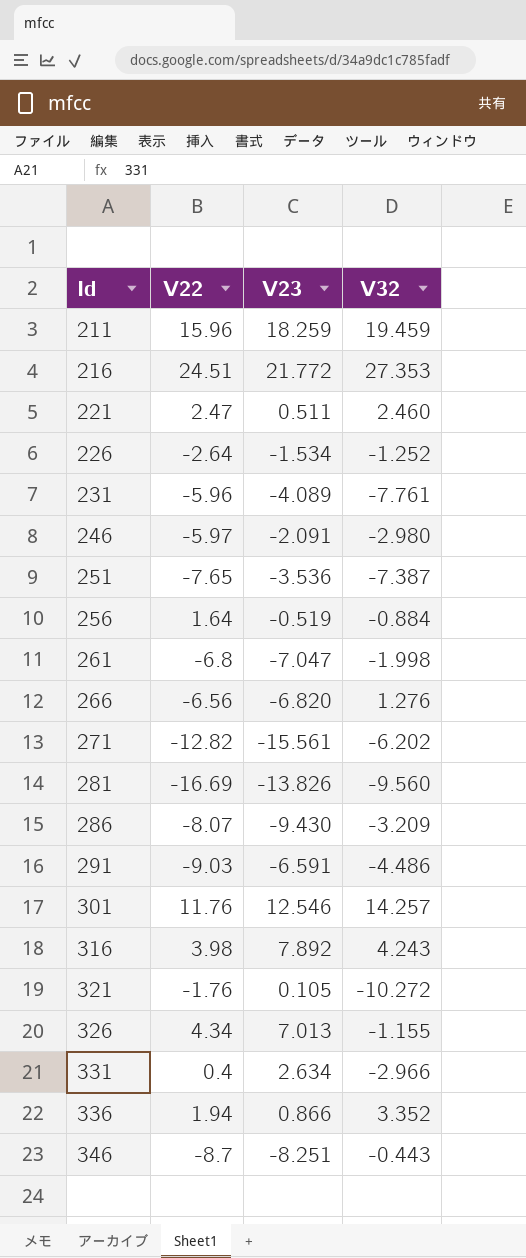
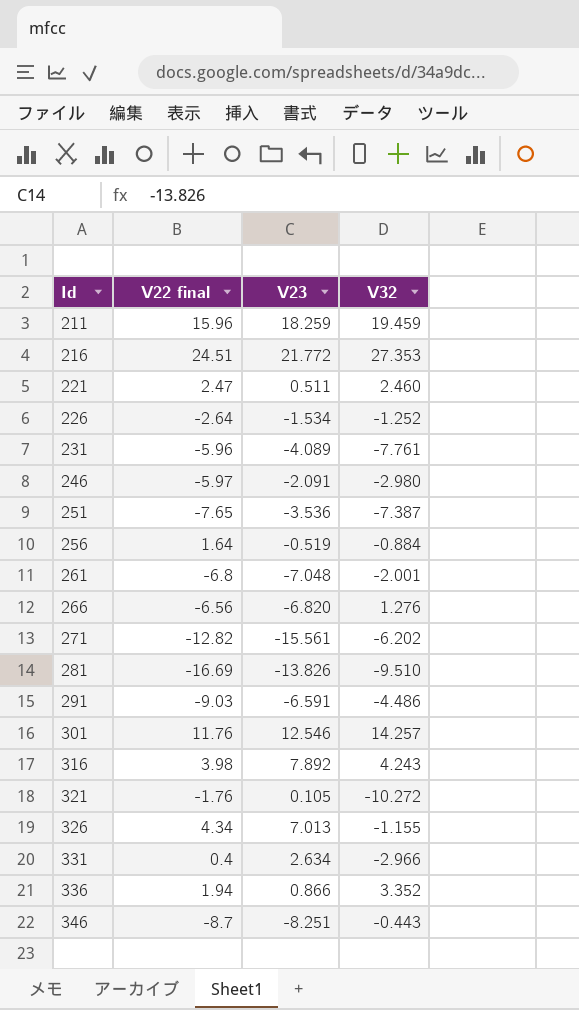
column name: V22 -> V22 final
row 286: -8.07 | -9.430 | -3.209 -> none
261 | V23: -7.047 -> -7.048
261 | V32: -1.998 -> -2.001
281 | V32: -9.560 -> -9.510

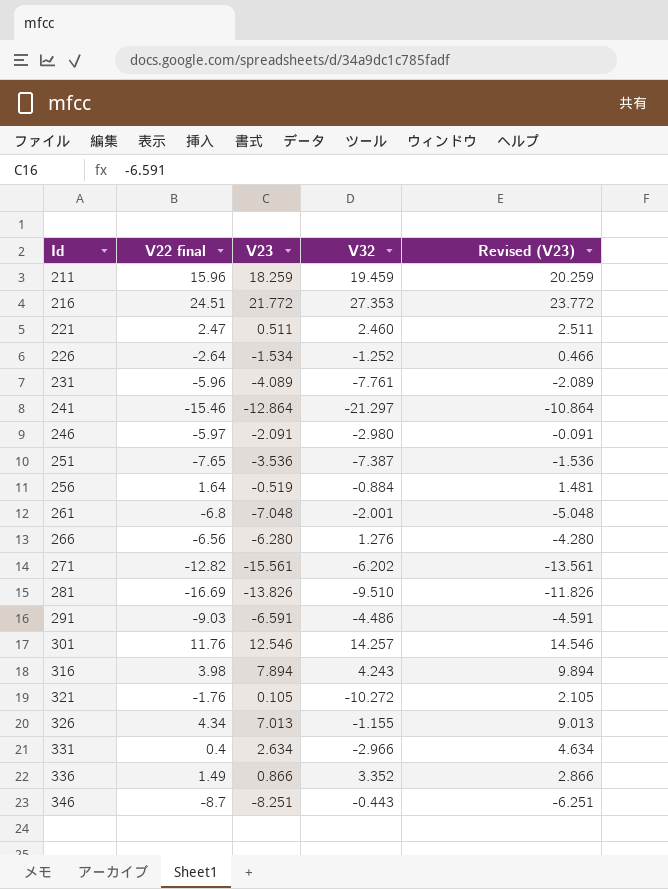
column Revised (V23) | formula: none -> [V23] + 2
row 241: none -> -15.46 | -12.864 | -21.297 | -10.864
266 | V23: -6.820 -> -6.280
316 | V23: 7.892 -> 7.894
336 | V22 final: 1.94 -> 1.49

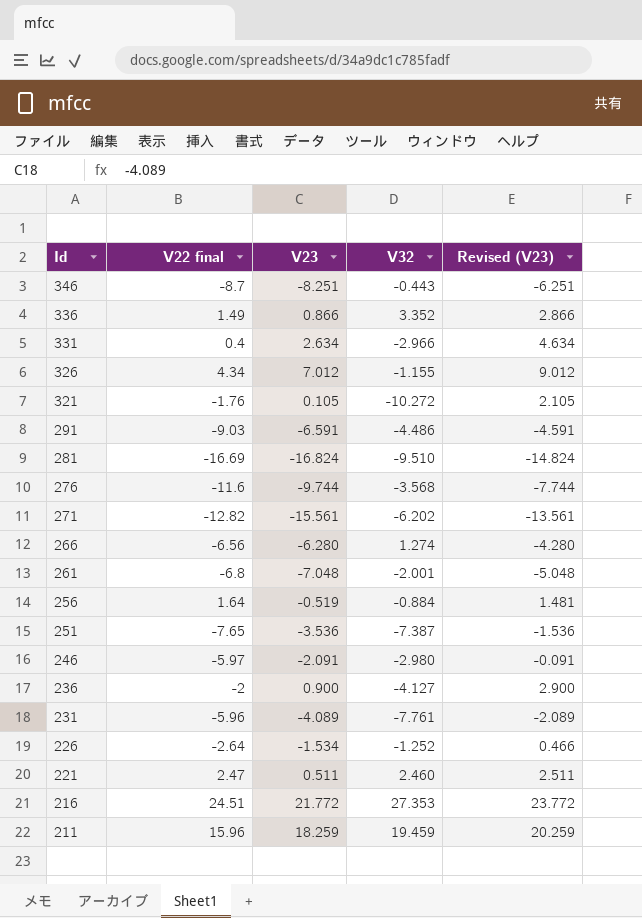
row order: Id ascending -> Id descending
row 241: -15.46 | -12.864 | -21.297 | -10.864 -> none
row 301: 11.76 | 12.546 | 14.257 | 14.546 -> none
row 316: 3.98 | 7.894 | 4.243 | 9.894 -> none
326 | V23: 7.013 -> 7.012
326 | Revised (V23): 9.013 -> 9.012
281 | V23: -13.826 -> -16.824
281 | Revised (V23): -11.826 -> -14.824
row 276: none -> -11.6 | -9.744 | -3.568 | -7.744
266 | V32: 1.276 -> 1.274
row 236: none -> -2 | 0.900 | -4.127 | 2.900

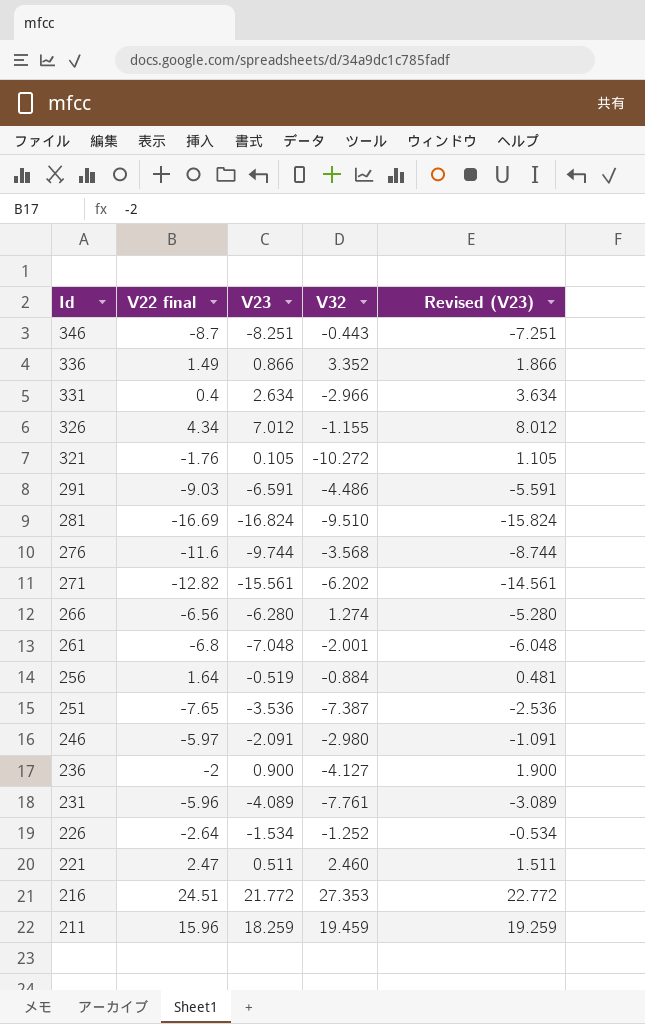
column Revised (V23) | formula: [V23] + 2 -> [V23] + 1

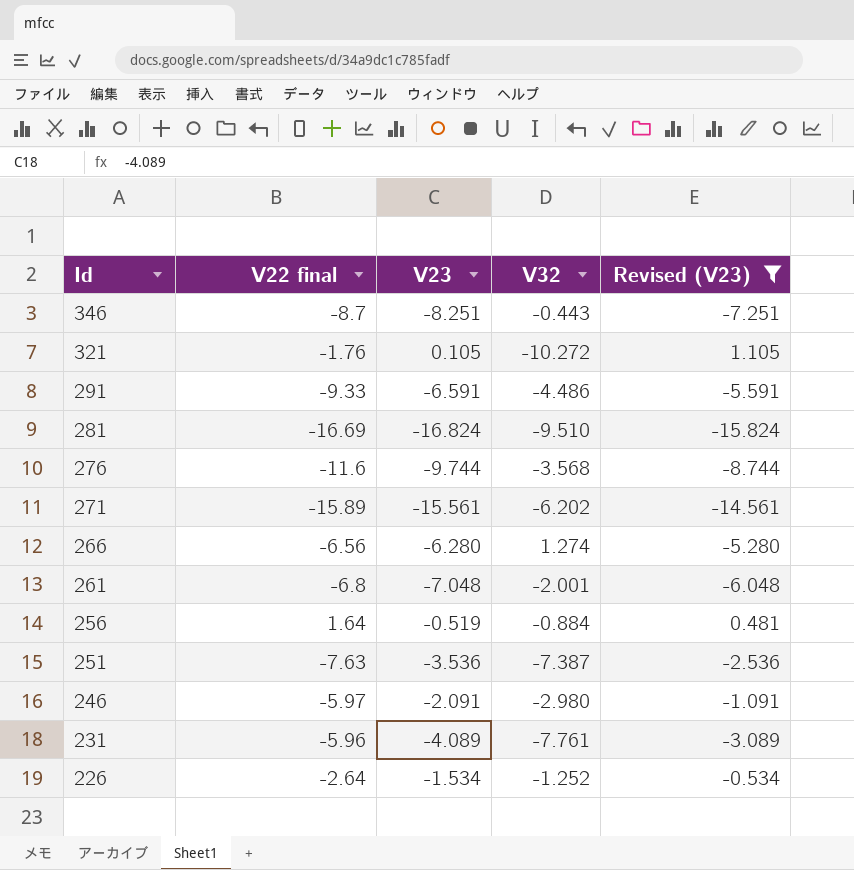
filter: none -> Revised (V23) <= 1.105
291 | V22 final: -9.03 -> -9.33
271 | V22 final: -12.82 -> -15.89
251 | V22 final: -7.65 -> -7.63

